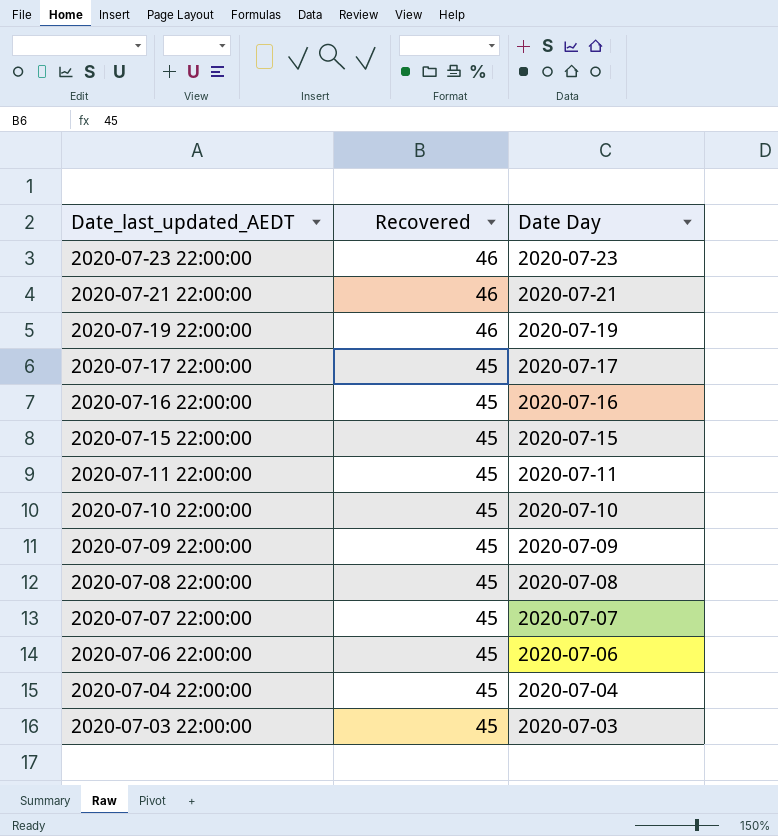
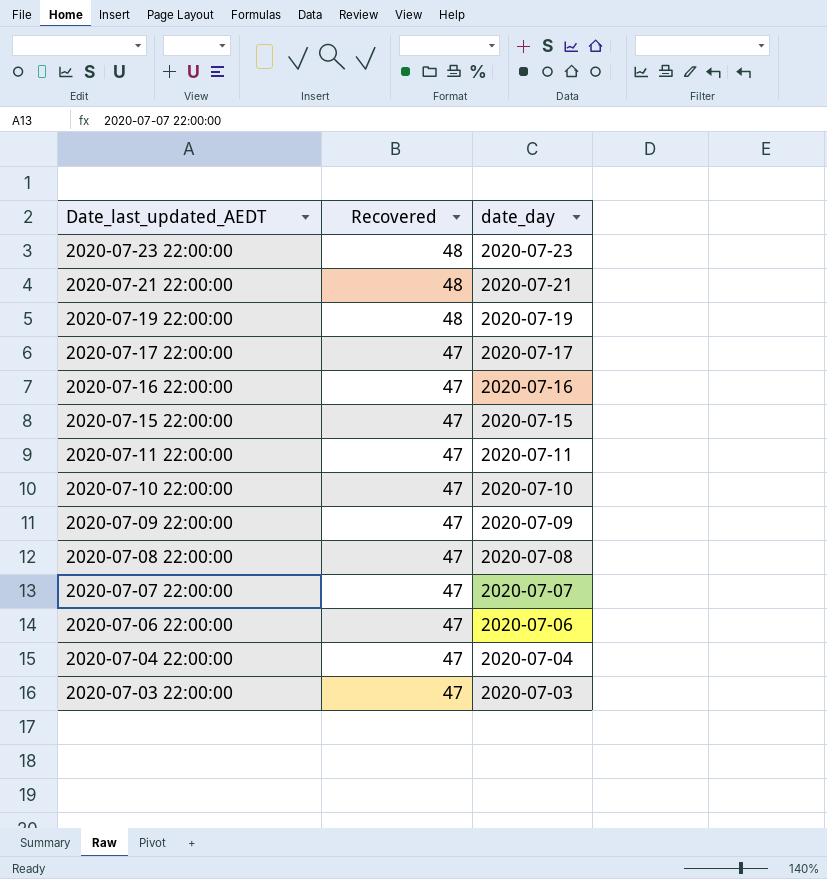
column name: Date Day -> date_day
2020-07-23 22:00:00 | Recovered: 46 -> 48
2020-07-21 22:00:00 | Recovered: 46 -> 48
2020-07-19 22:00:00 | Recovered: 46 -> 48
2020-07-17 22:00:00 | Recovered: 45 -> 47
2020-07-16 22:00:00 | Recovered: 45 -> 47
2020-07-15 22:00:00 | Recovered: 45 -> 47
2020-07-11 22:00:00 | Recovered: 45 -> 47
2020-07-10 22:00:00 | Recovered: 45 -> 47
2020-07-09 22:00:00 | Recovered: 45 -> 47
2020-07-08 22:00:00 | Recovered: 45 -> 47
2020-07-07 22:00:00 | Recovered: 45 -> 47
2020-07-06 22:00:00 | Recovered: 45 -> 47
2020-07-04 22:00:00 | Recovered: 45 -> 47
2020-07-03 22:00:00 | Recovered: 45 -> 47

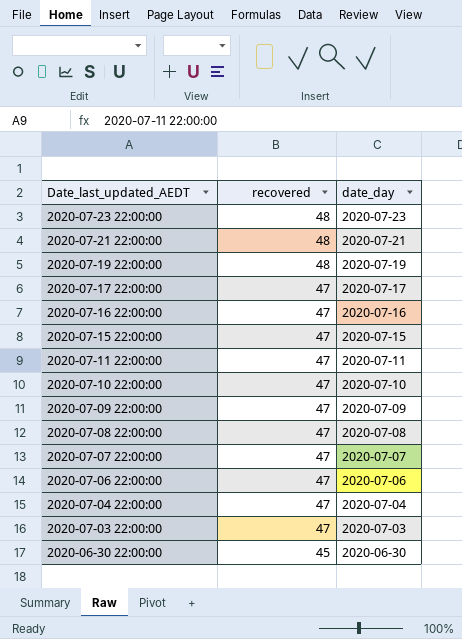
column name: Recovered -> recovered
row 2020-06-30 22:00:00: none -> 45 | 2020-06-30

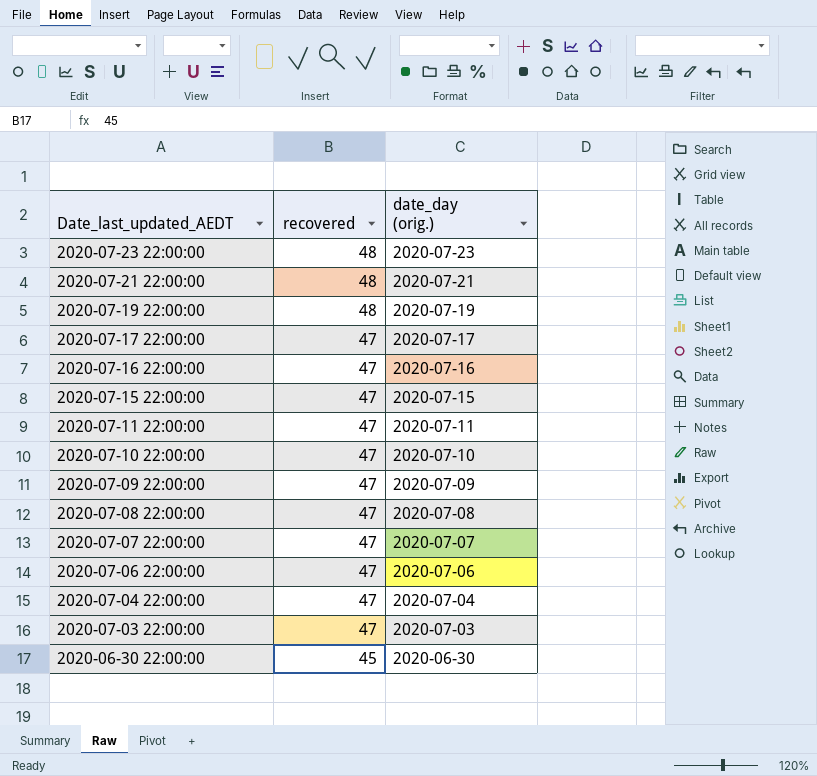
column name: date_day -> date_day (orig.)

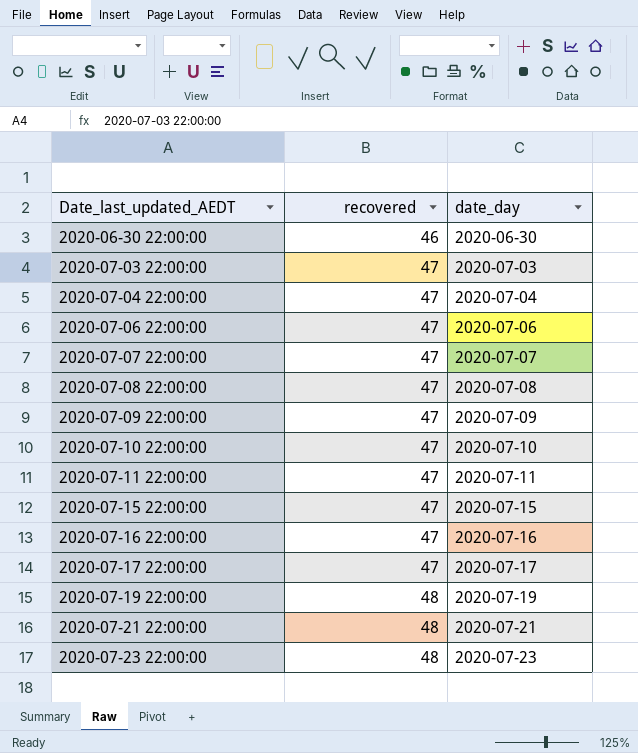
row order: Date_last_updated_AEDT descending -> Date_last_updated_AEDT ascending
column name: date_day (orig.) -> date_day
2020-06-30 22:00:00 | recovered: 45 -> 46

